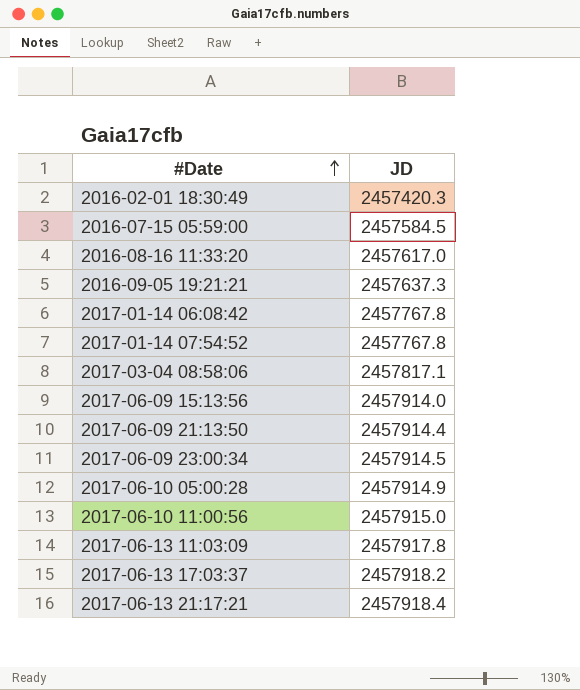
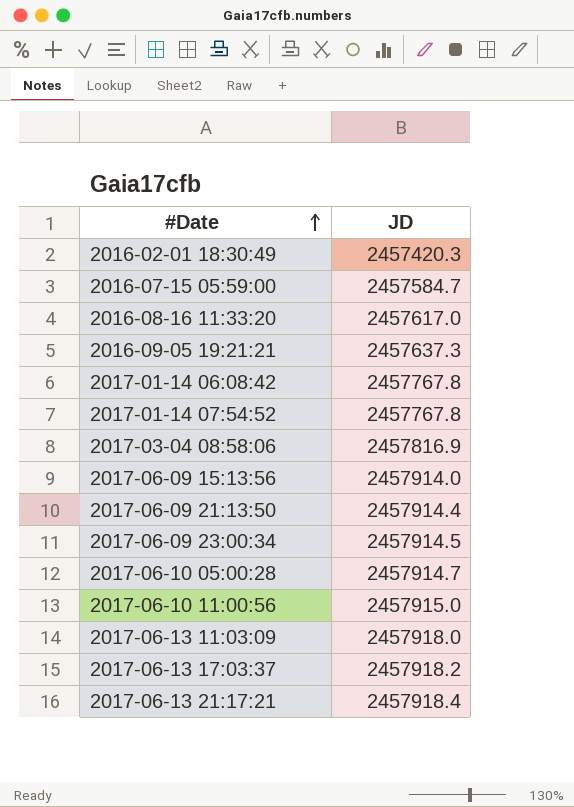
2016-07-15 05:59:00 | JD: 2457584.5 -> 2457584.7
2017-03-04 08:58:06 | JD: 2457817.1 -> 2457816.9
2017-06-10 05:00:28 | JD: 2457914.9 -> 2457914.7
2017-06-13 11:03:09 | JD: 2457917.8 -> 2457918.0

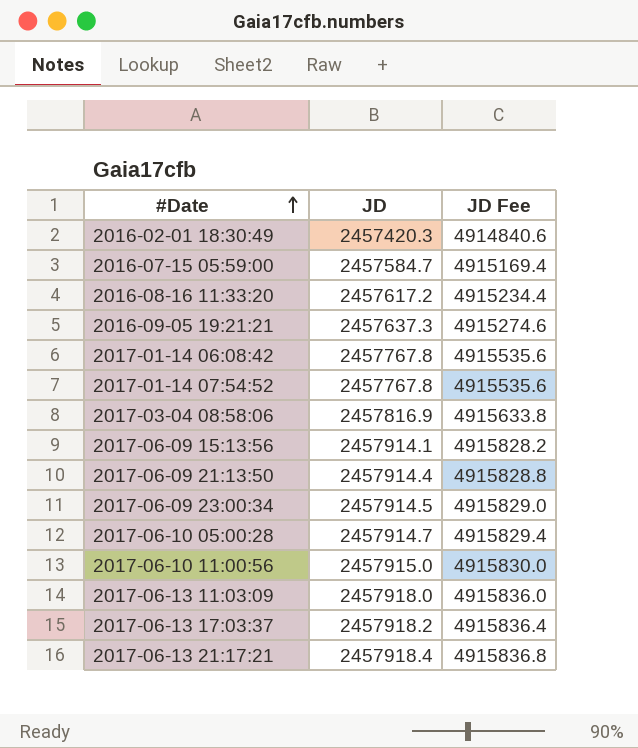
column JD Fee | formula: none -> [JD] * 2
2016-08-16 11:33:20 | JD: 2457617.0 -> 2457617.2
2017-06-09 15:13:56 | JD: 2457914.0 -> 2457914.1

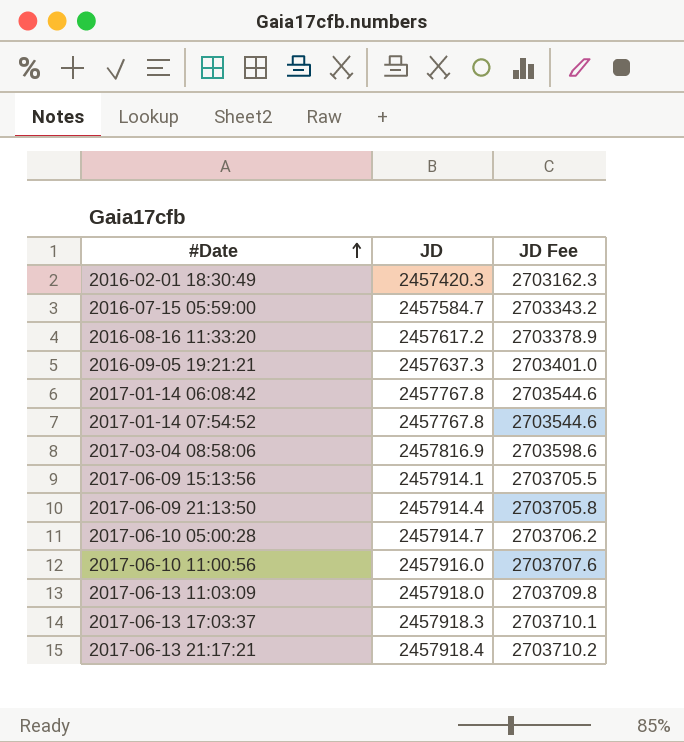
column JD Fee | formula: [JD] * 2 -> [JD] * 1.1
row 2017-06-09 23:00:34: 2457914.5 | 4915829.0 -> none
2017-06-10 11:00:56 | JD: 2457915.0 -> 2457916.0
2017-06-13 17:03:37 | JD: 2457918.2 -> 2457918.3

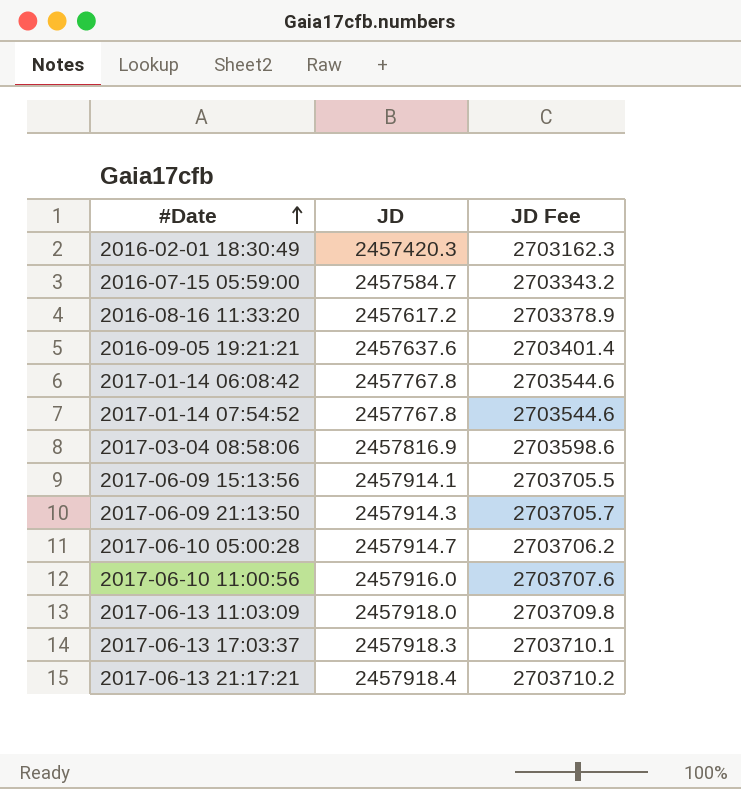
2016-09-05 19:21:21 | JD: 2457637.3 -> 2457637.6
2016-09-05 19:21:21 | JD Fee: 2703401.0 -> 2703401.4
2017-06-09 21:13:50 | JD: 2457914.4 -> 2457914.3
2017-06-09 21:13:50 | JD Fee: 2703705.8 -> 2703705.7

